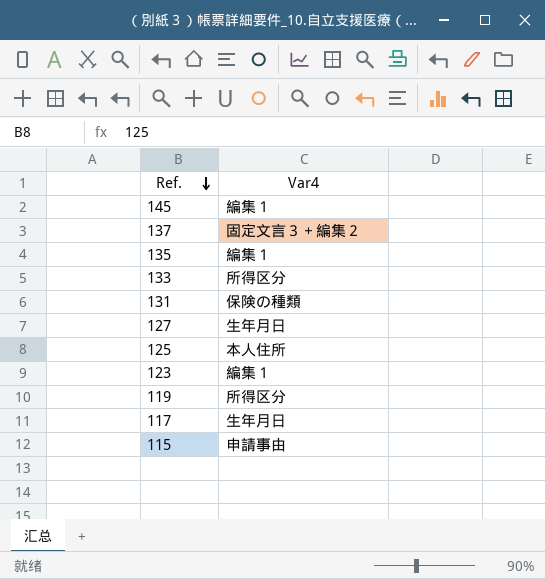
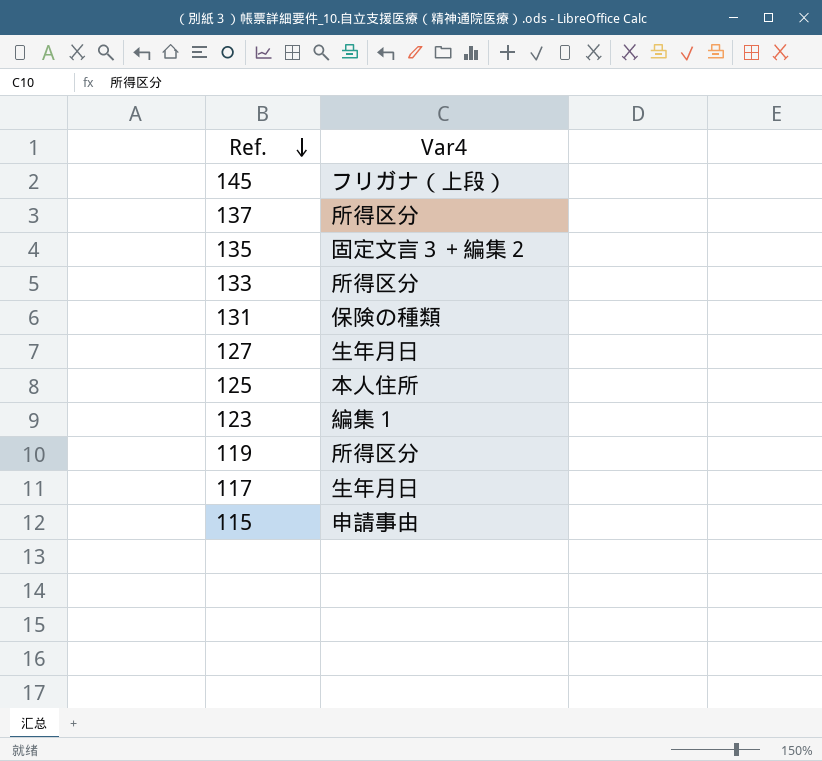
145 | Var4: 編集１ -> フリガナ（上段）
137 | Var4: 固定文言３＋編集２ -> 所得区分
135 | Var4: 編集１ -> 固定文言３＋編集２

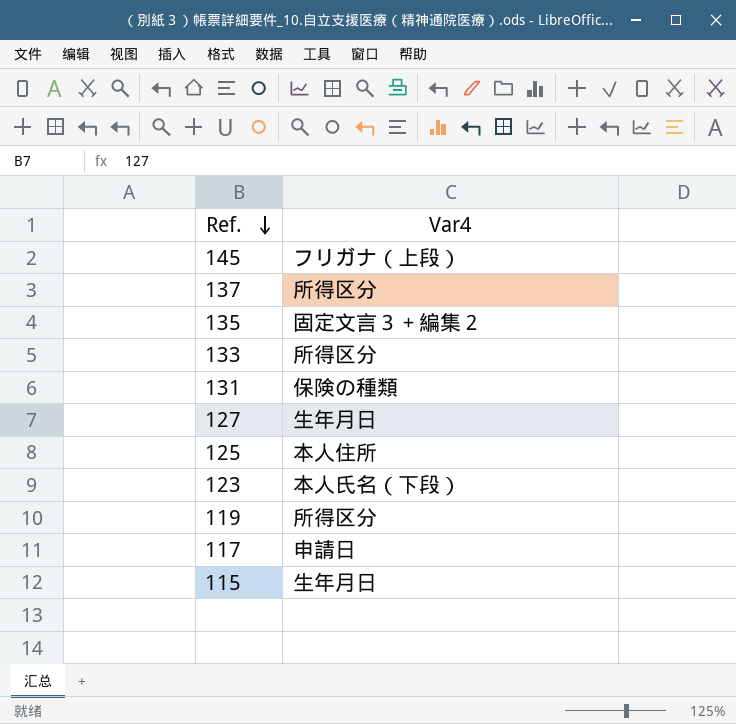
123 | Var4: 編集１ -> 本人氏名（下段）
117 | Var4: 生年月日 -> 申請日
115 | Var4: 申請事由 -> 生年月日

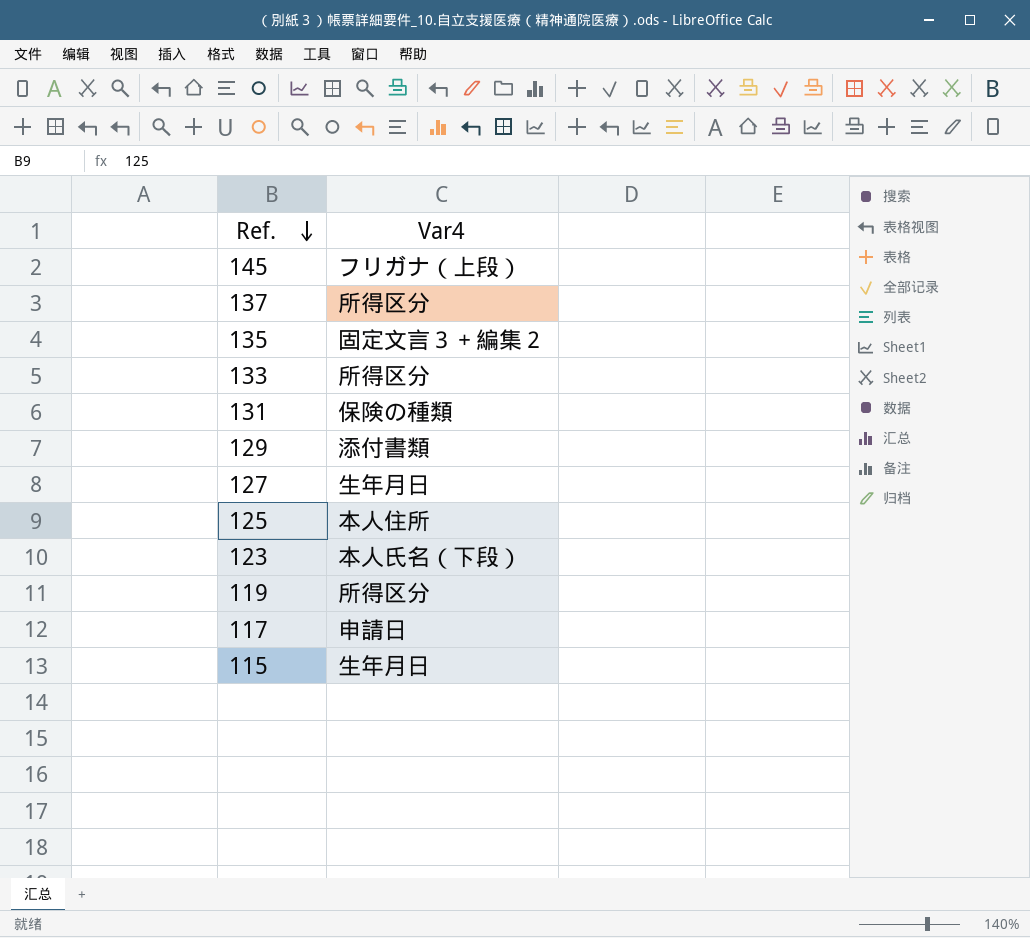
row 129: none -> 添付書類

